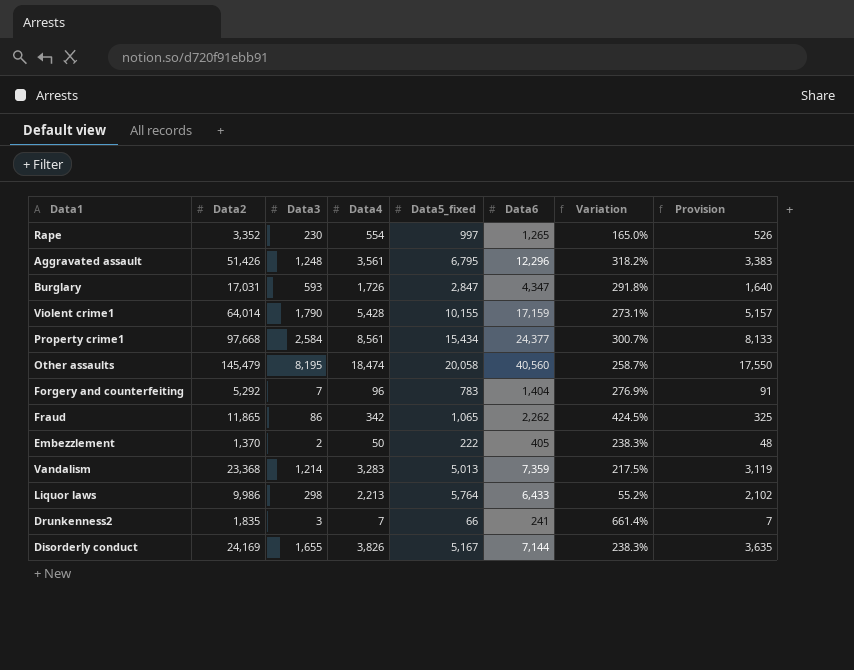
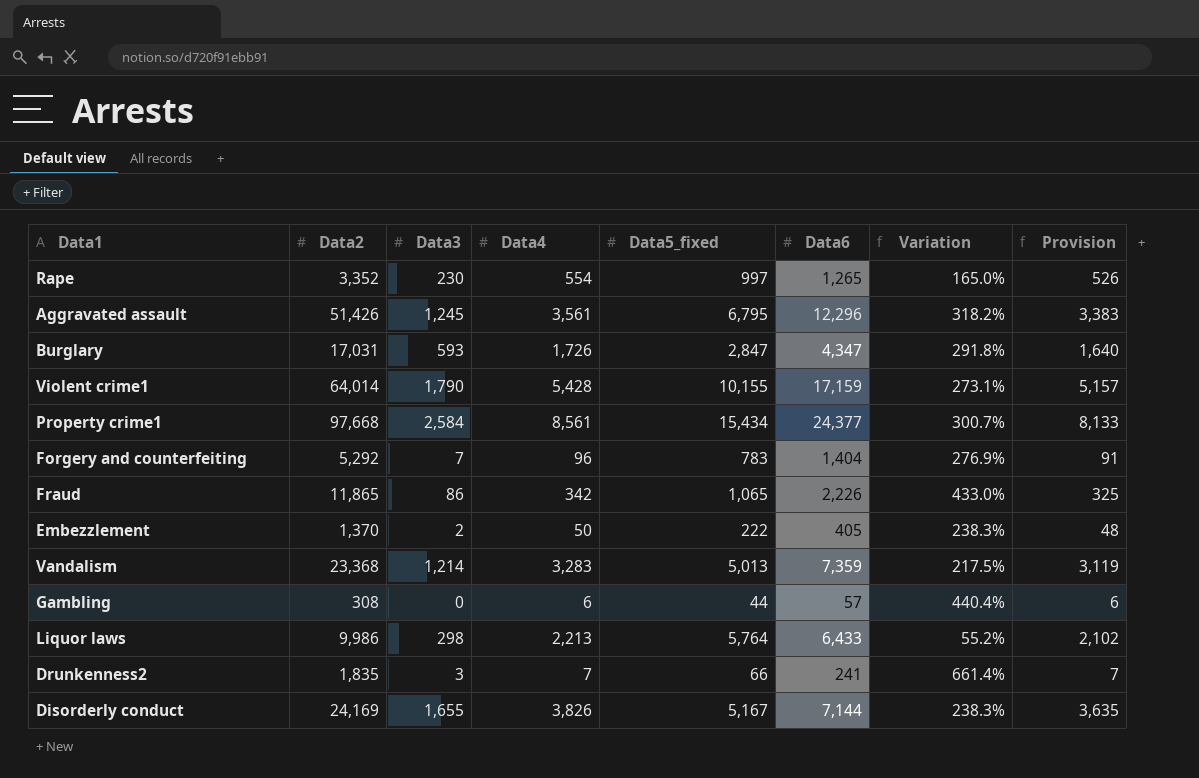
row Other assaults: 145,479 | 8,195 | 18,474 | 20,058 | 40,560 | 258.7% | 17,550 -> none
Aggravated assault | Data3: 1,248 -> 1,245
Fraud | Data6: 2,262 -> 2,226
Fraud | Variation: 424.5% -> 433.0%
row Gambling: none -> 308 | 0 | 6 | 44 | 57 | 440.4% | 6

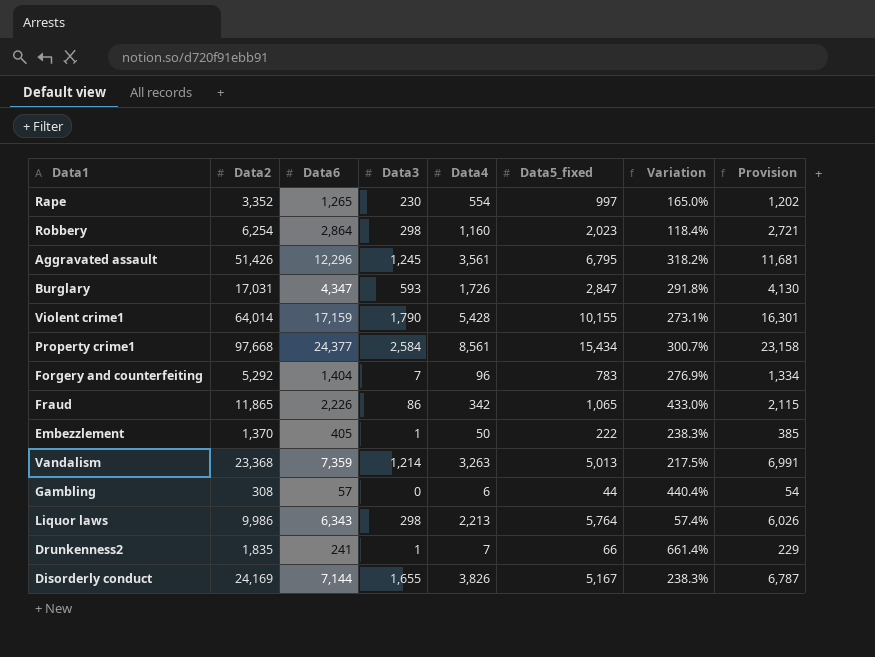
column Data6 | position: 6 -> 3
column Provision | formula: [Data4] * 0.95 -> [Data6] * 0.95
row Robbery: none -> 6,254 | 2,864 | 298 | 1,160 | 2,023 | 118.4% | 2,721
Embezzlement | Data3: 2 -> 1
Vandalism | Data4: 3,283 -> 3,263
Liquor laws | Data6: 6,433 -> 6,343
Liquor laws | Variation: 55.2% -> 57.4%
Drunkenness2 | Data3: 3 -> 1

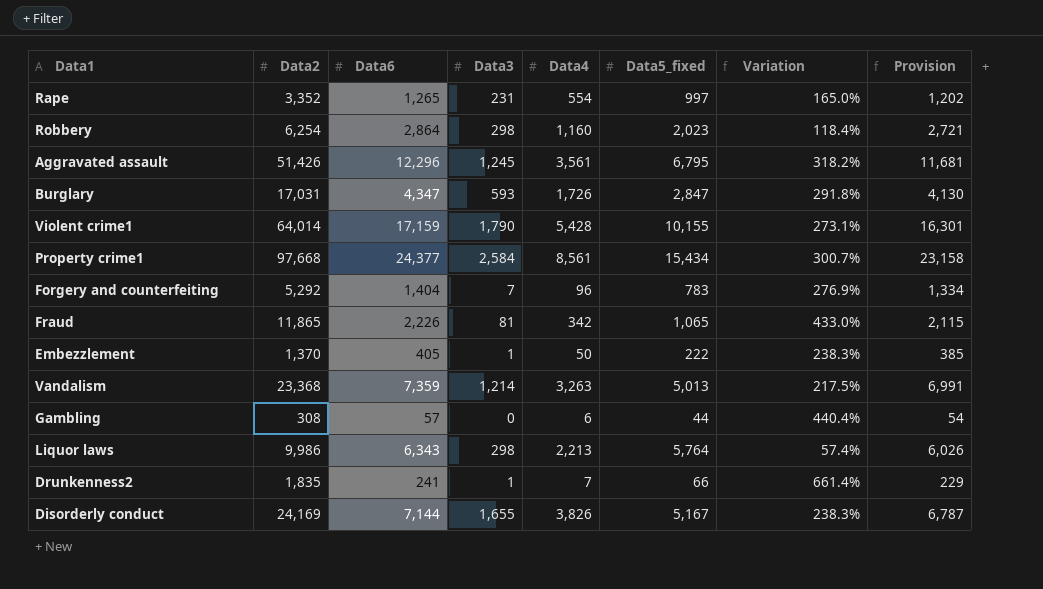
Rape | Data3: 230 -> 231
Fraud | Data3: 86 -> 81

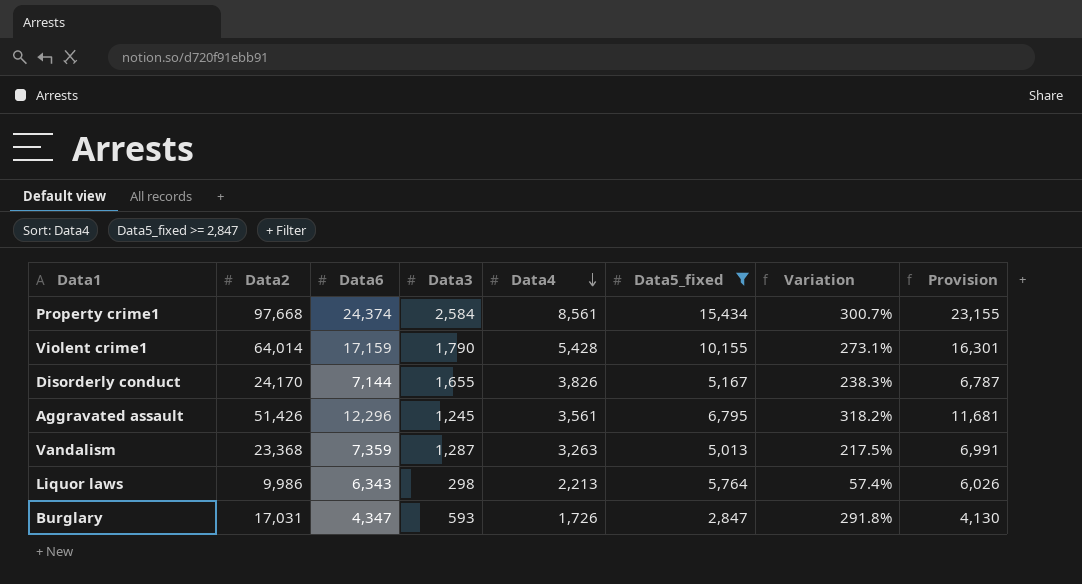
filter: none -> Data5_fixed >= 2,847
row order: none -> Data4 descending
Property crime1 | Data6: 24,377 -> 24,374
Property crime1 | Provision: 23,158 -> 23,155
Disorderly conduct | Data2: 24,169 -> 24,170
Vandalism | Data3: 1,214 -> 1,287

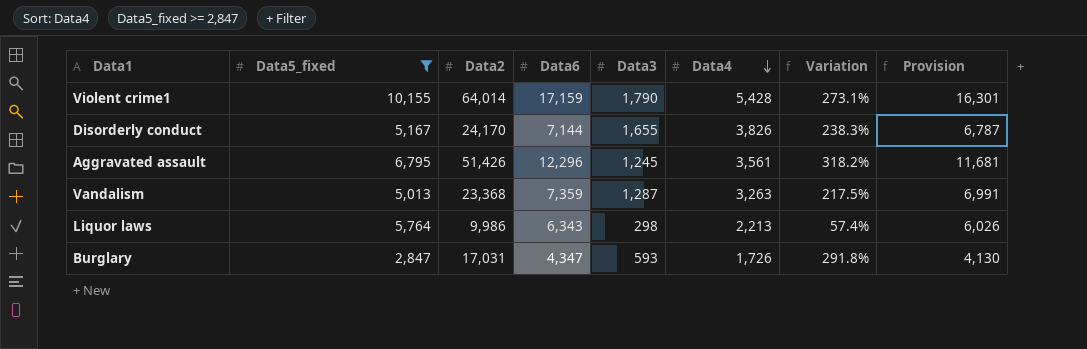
column Data5_fixed | position: 6 -> 2
row Property crime1: 97,668 | 24,374 | 2,584 | 8,561 | 15,434 | 300.7% | 23,155 -> none

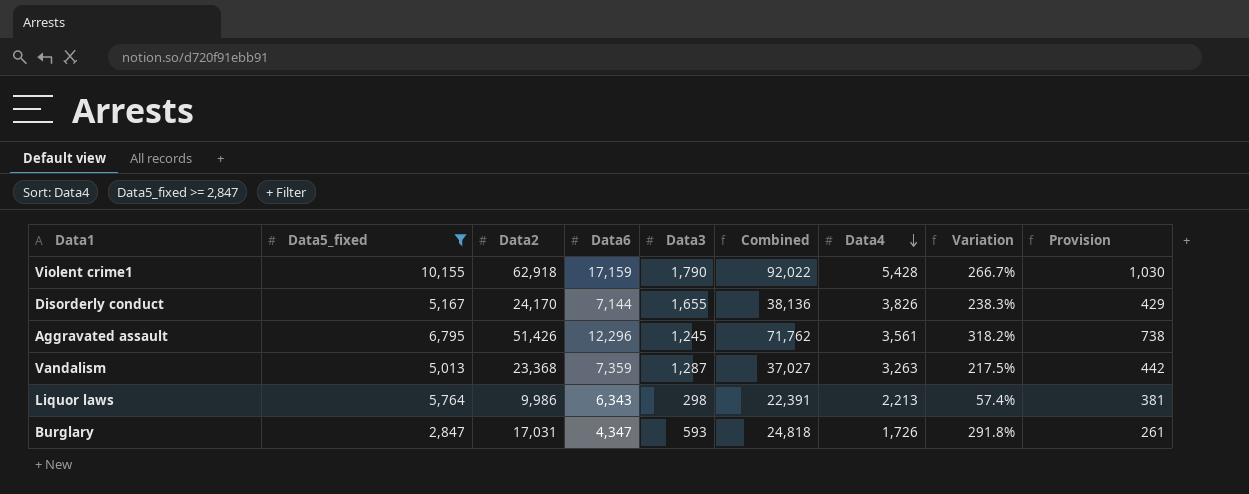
column Combined | formula: none -> [Data5_fixed] + [Data2] + [Data6] + [Data3]
column Provision | formula: [Data6] * 0.95 -> [Data6] * 0.06
Violent crime1 | Data2: 64,014 -> 62,918
Violent crime1 | Variation: 273.1% -> 266.7%

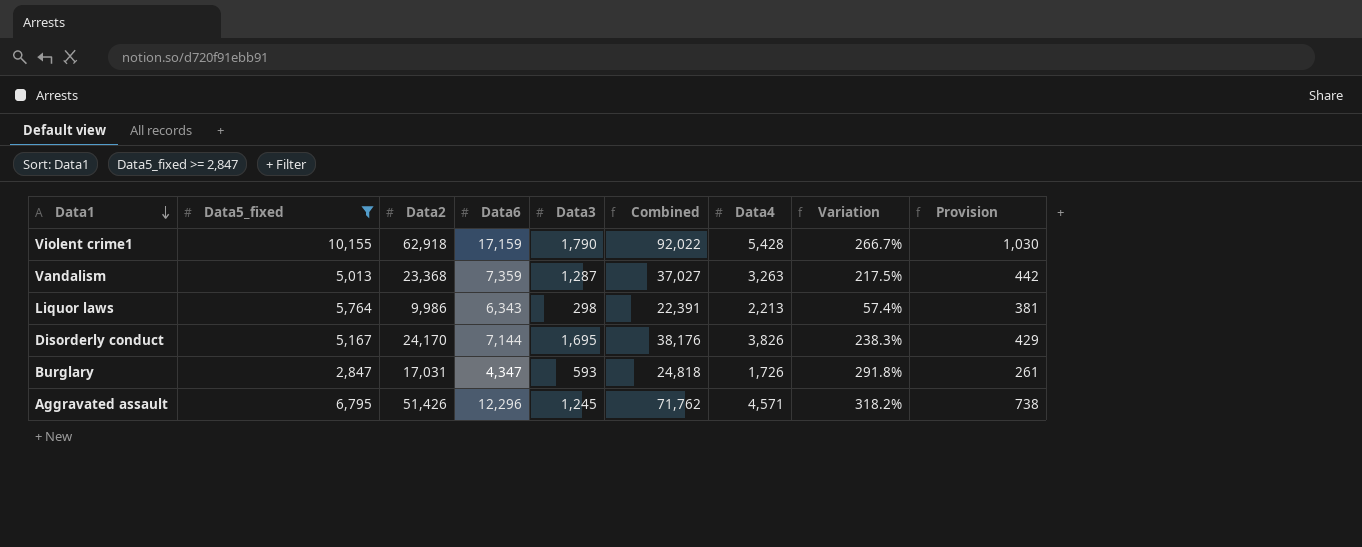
row order: Data4 descending -> Data1 descending
Disorderly conduct | Data3: 1,655 -> 1,695
Disorderly conduct | Combined: 38,136 -> 38,176
Aggravated assault | Data4: 3,561 -> 4,571

